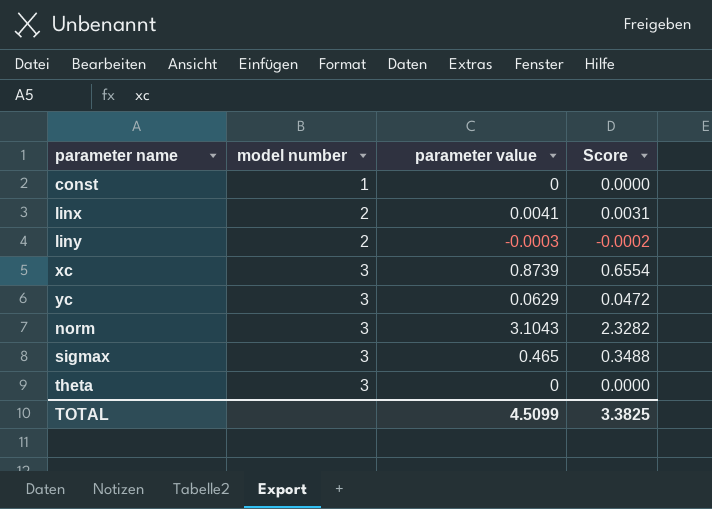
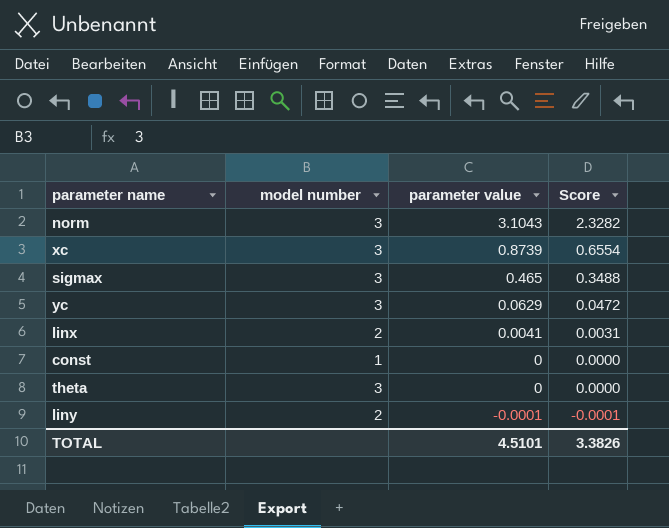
row order: model number ascending -> parameter value descending
liny | parameter value: -0.0003 -> -0.0001
liny | Score: -0.0002 -> -0.0001
TOTAL | parameter value: 4.5099 -> 4.5101
TOTAL | Score: 3.3825 -> 3.3826

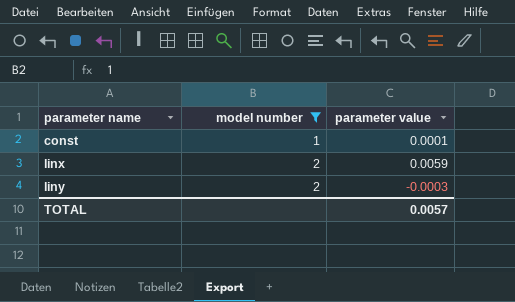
filter: none -> model number != 3
row order: parameter value descending -> parameter name ascending
column Score | formula: [parameter value] * 0.75 -> none
const | parameter value: 0 -> 0.0001
linx | parameter value: 0.0041 -> 0.0059
liny | parameter value: -0.0001 -> -0.0003
TOTAL | parameter value: 4.5101 -> 0.0057

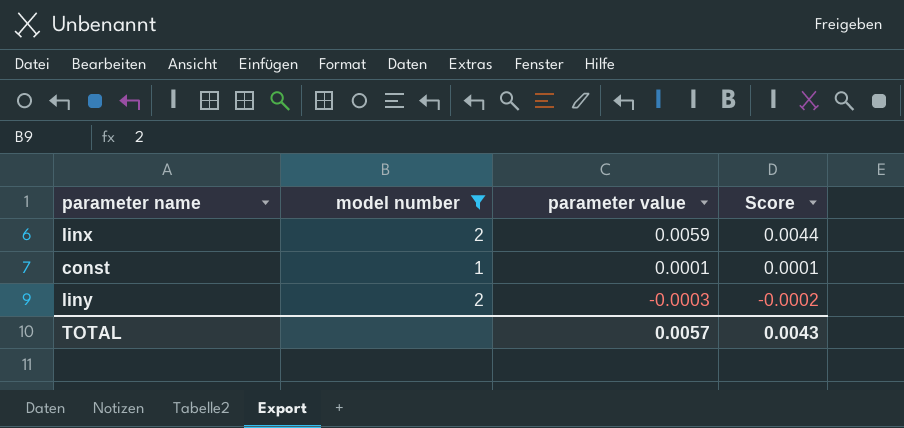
row order: parameter name ascending -> parameter value descending
column Score | formula: none -> [parameter value] * 0.75

